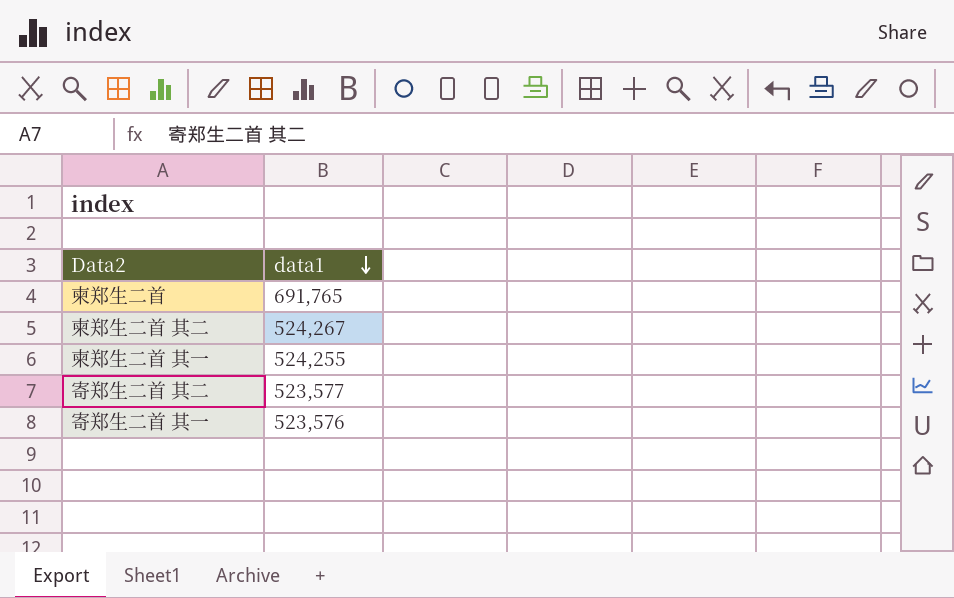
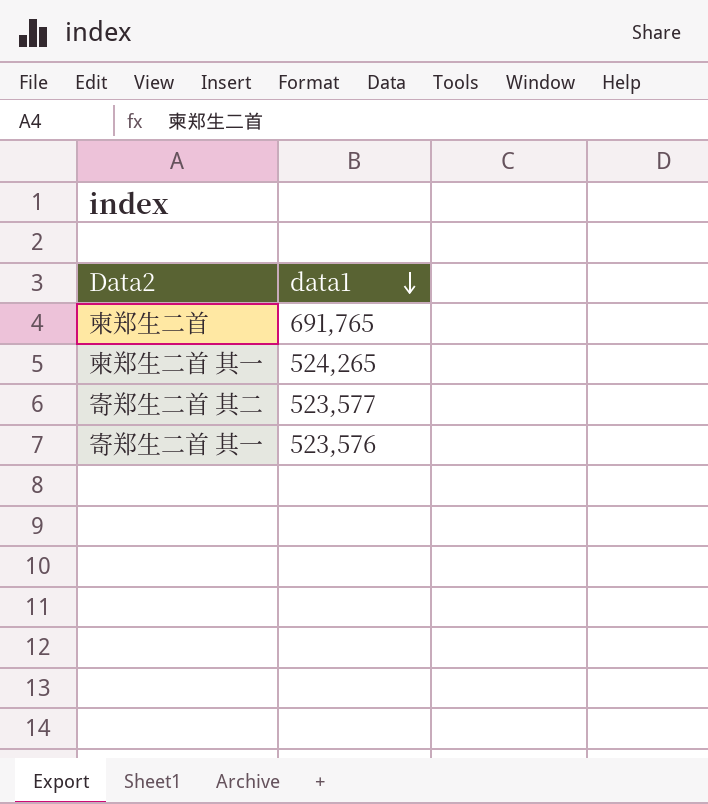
row 柬郑生二首 其二: 524,267 -> none
柬郑生二首 其一 | data1: 524,255 -> 524,265

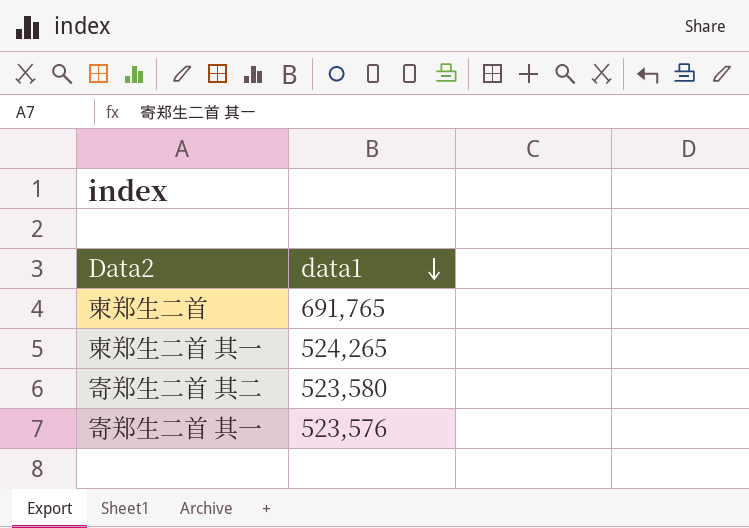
寄郑生二首 其二 | data1: 523,577 -> 523,580

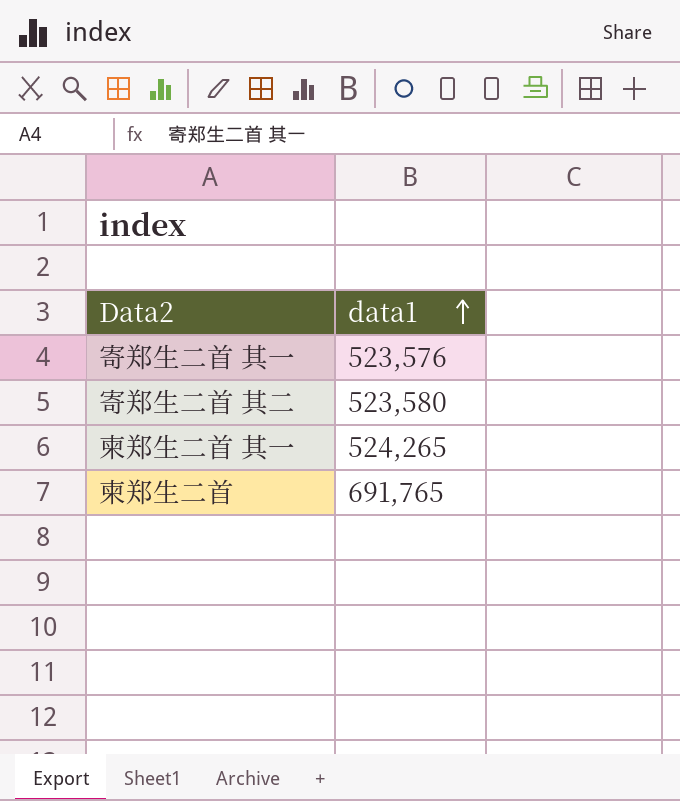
row order: data1 descending -> data1 ascending

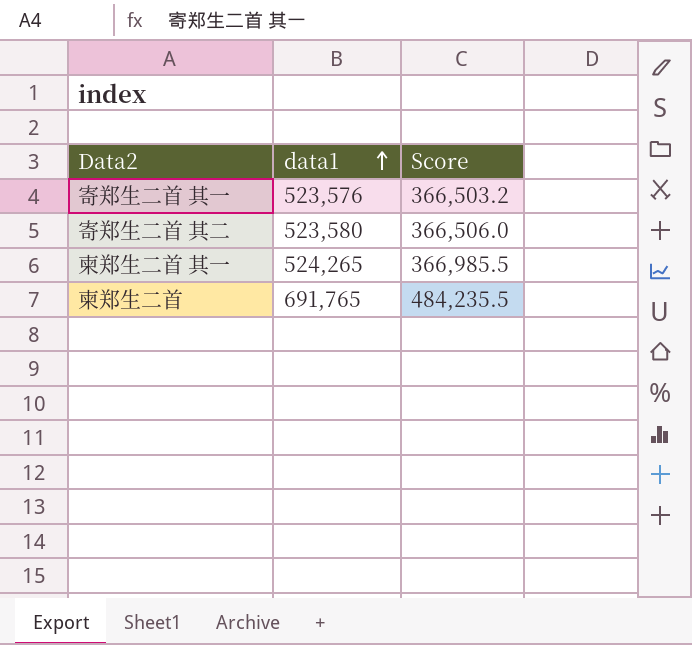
column Score | formula: none -> [data1] * 0.7

